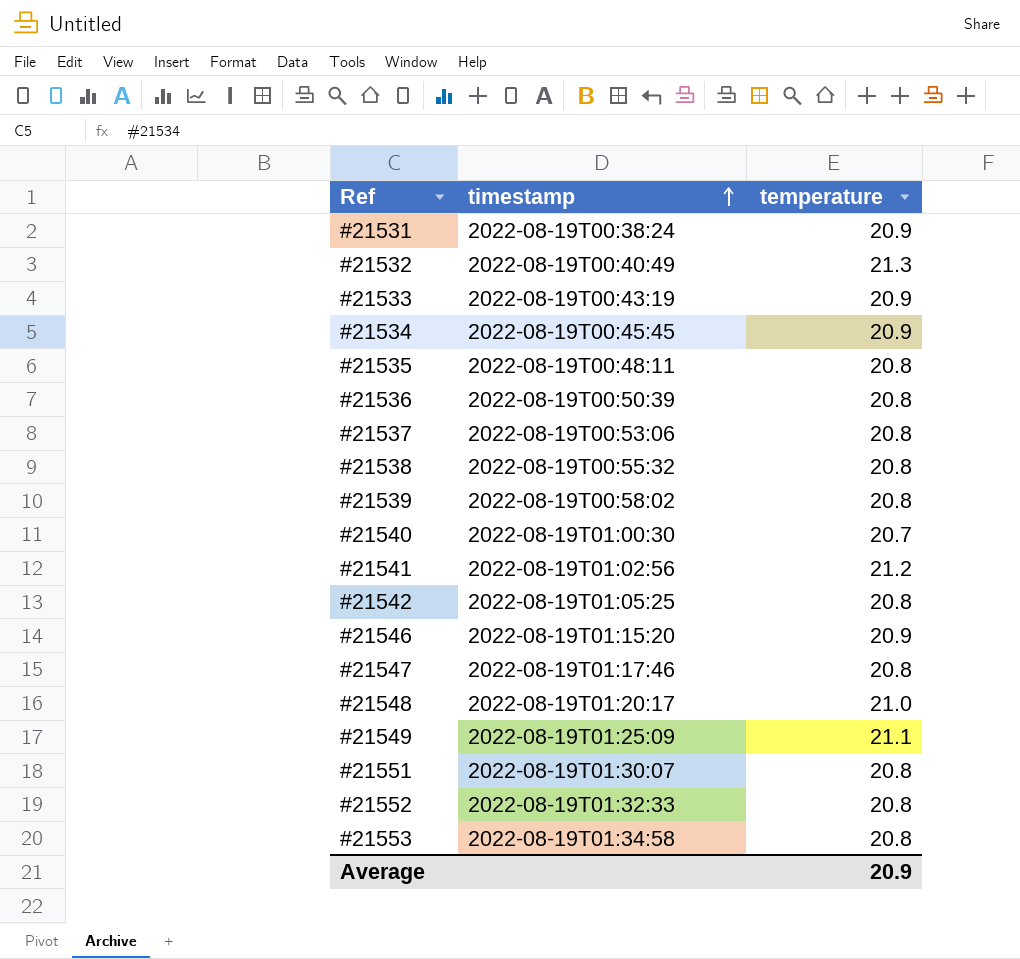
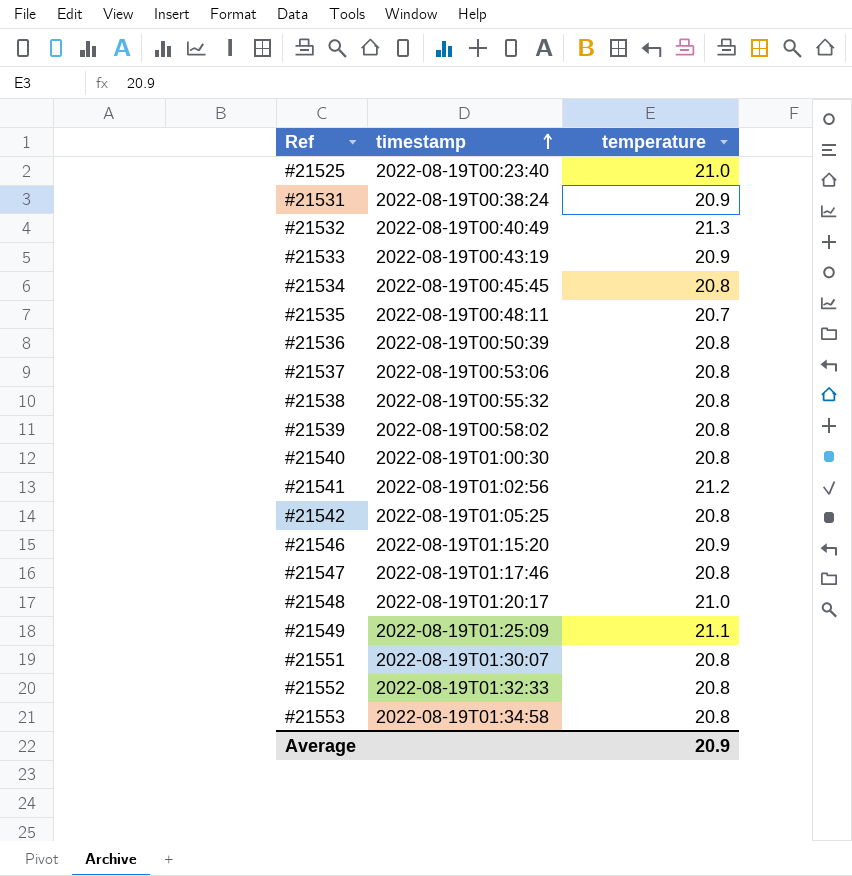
row #21525: none -> 2022-08-19T00:23:40 | 21.0
#21534 | temperature: 20.9 -> 20.8
#21535 | temperature: 20.8 -> 20.7
#21540 | temperature: 20.7 -> 20.8

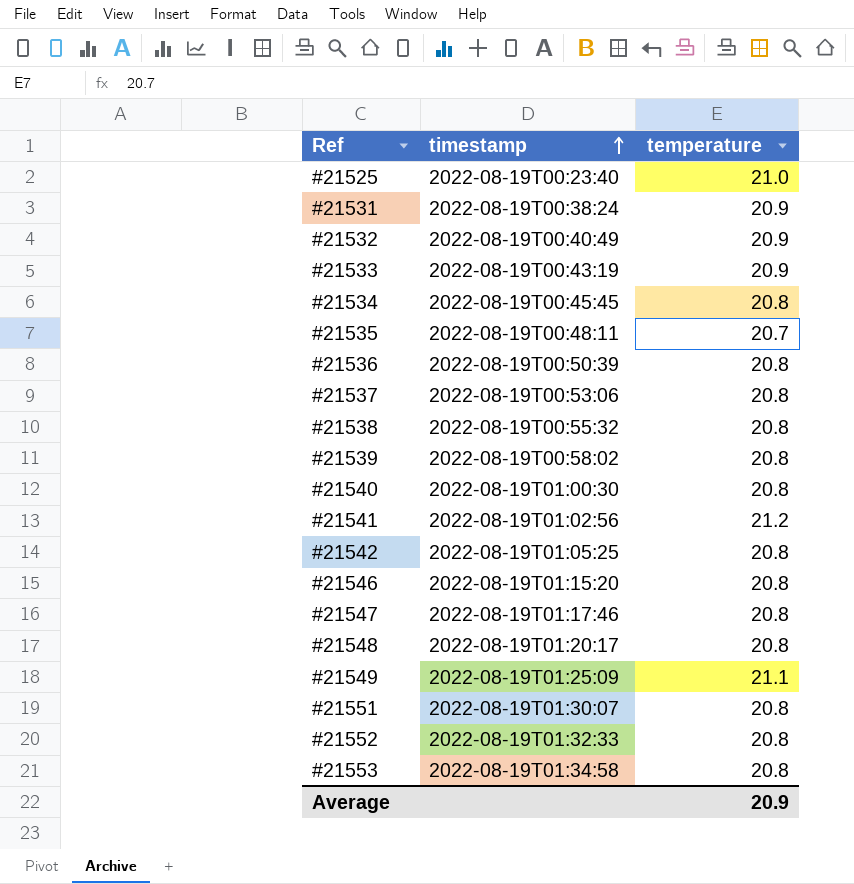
#21532 | temperature: 21.3 -> 20.9
#21546 | temperature: 20.9 -> 20.8
#21548 | temperature: 21.0 -> 20.8

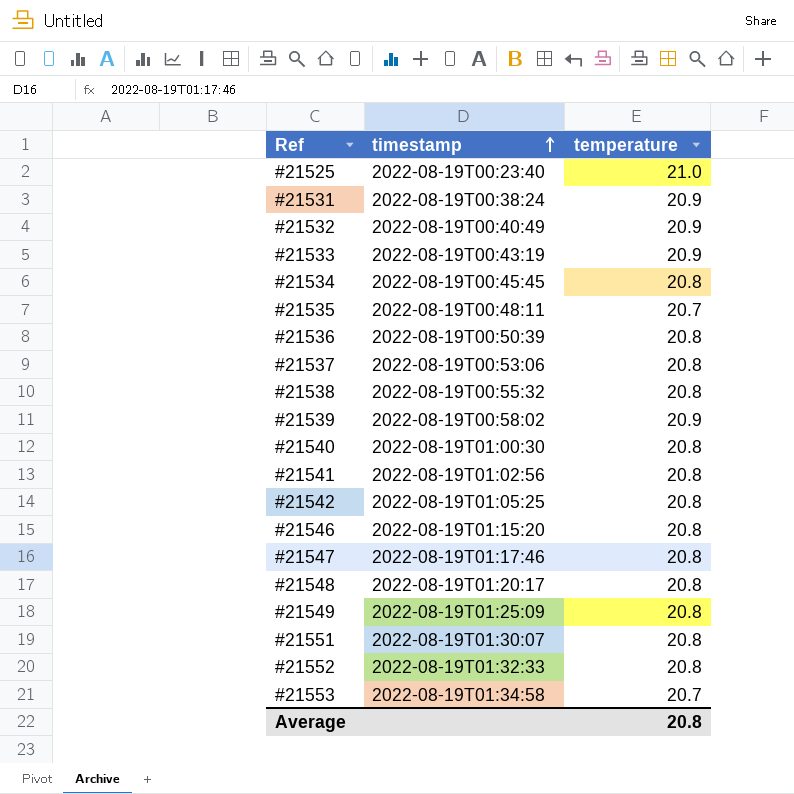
#21539 | temperature: 20.8 -> 20.9
#21541 | temperature: 21.2 -> 20.8
#21549 | temperature: 21.1 -> 20.8
#21553 | temperature: 20.8 -> 20.7
Average | temperature: 20.9 -> 20.8

